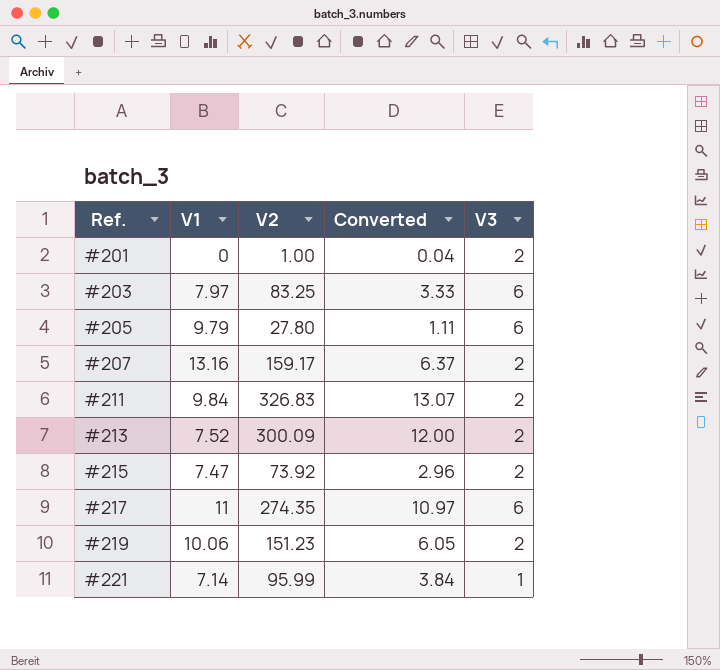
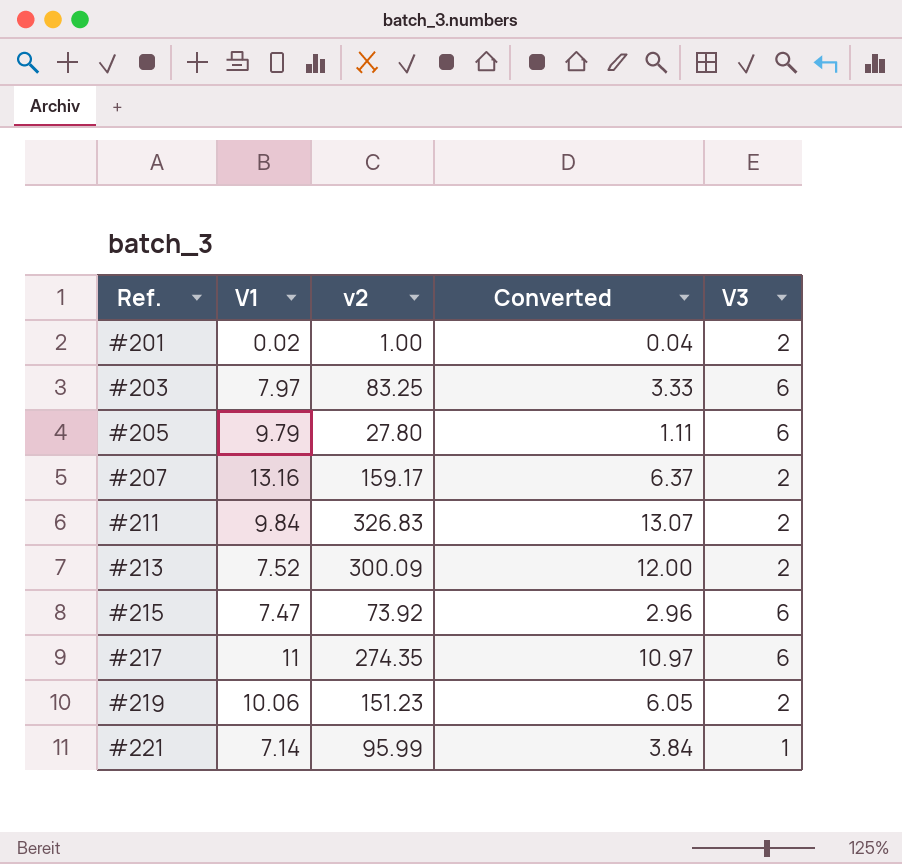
column name: V2 -> v2
#201 | V1: 0 -> 0.02
#215 | V3: 2 -> 6

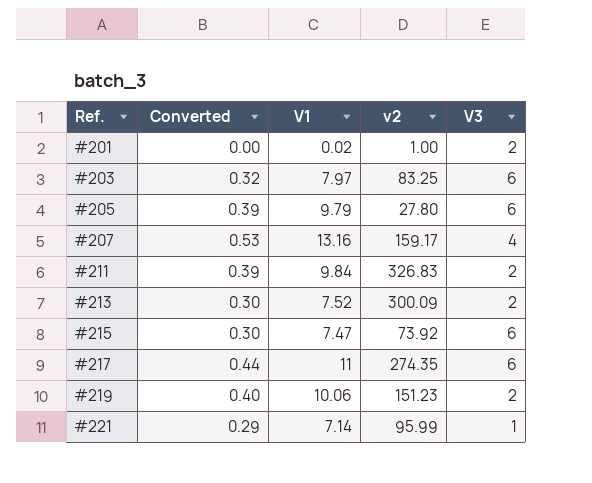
column Converted | formula: [v2] * 0.04 -> [V1] * 0.04
column Converted | position: 4 -> 2
#207 | V3: 2 -> 4

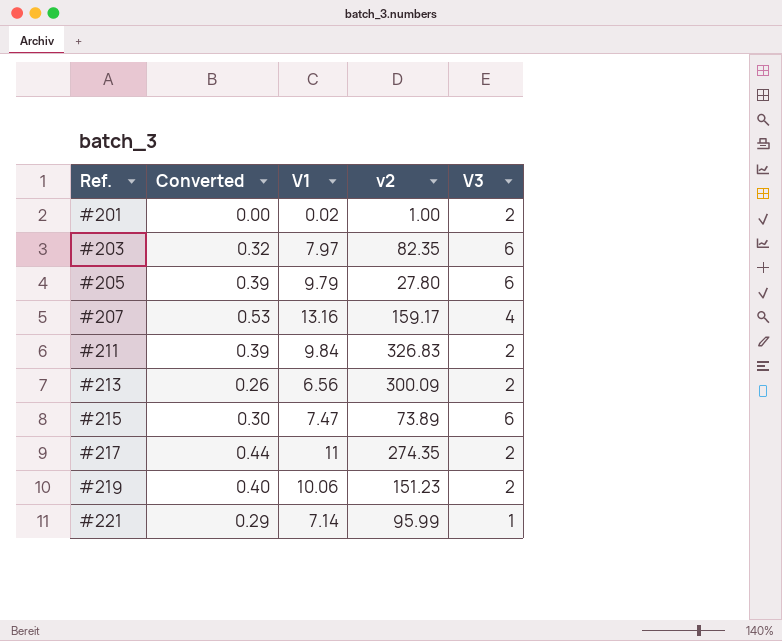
#203 | v2: 83.25 -> 82.35
#213 | Converted: 0.30 -> 0.26
#213 | V1: 7.52 -> 6.56
#215 | v2: 73.92 -> 73.89
#217 | V3: 6 -> 2

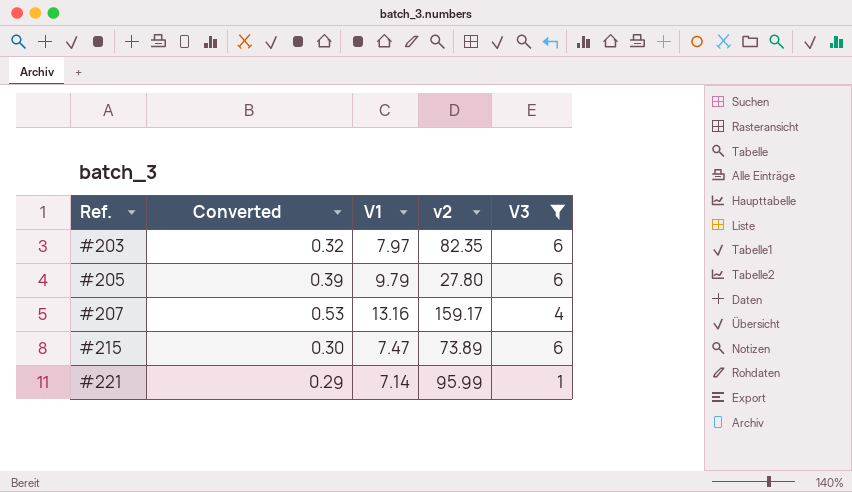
filter: none -> V3 != 2

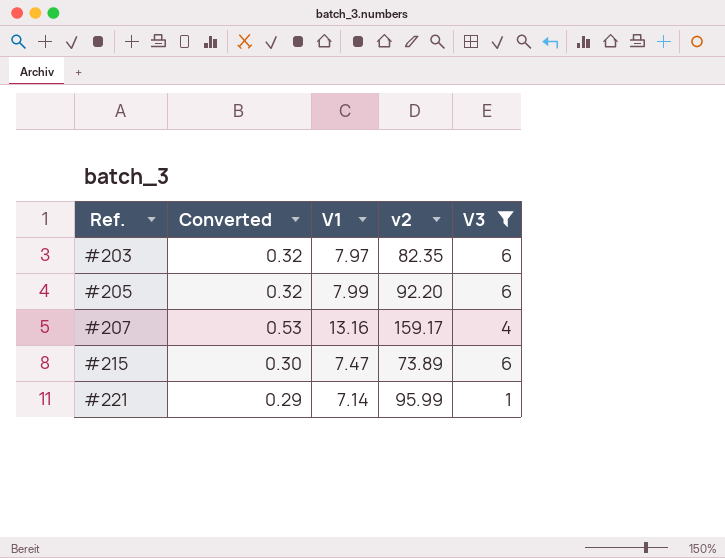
#205 | Converted: 0.39 -> 0.32
#205 | V1: 9.79 -> 7.99
#205 | v2: 27.80 -> 92.20

